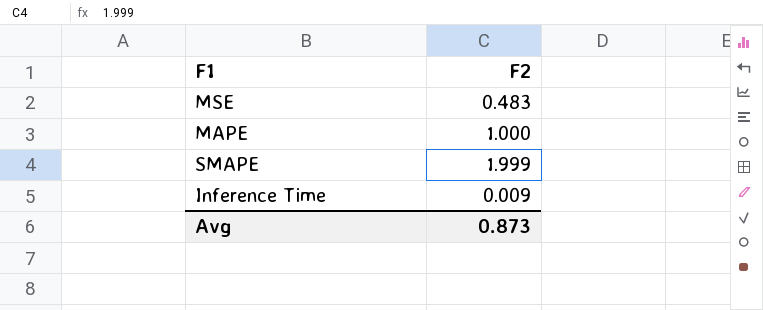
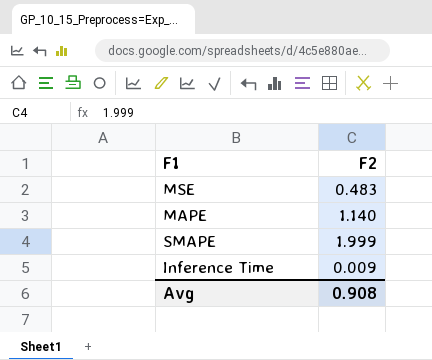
MAPE | F2: 1.000 -> 1.140
Avg | F2: 0.873 -> 0.908

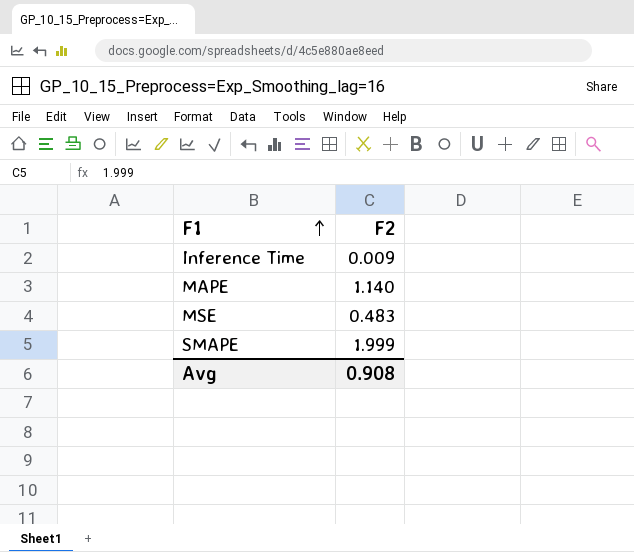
row order: none -> F1 ascending

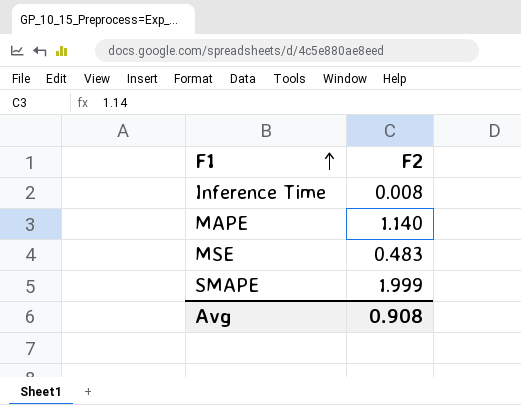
Inference Time | F2: 0.009 -> 0.008

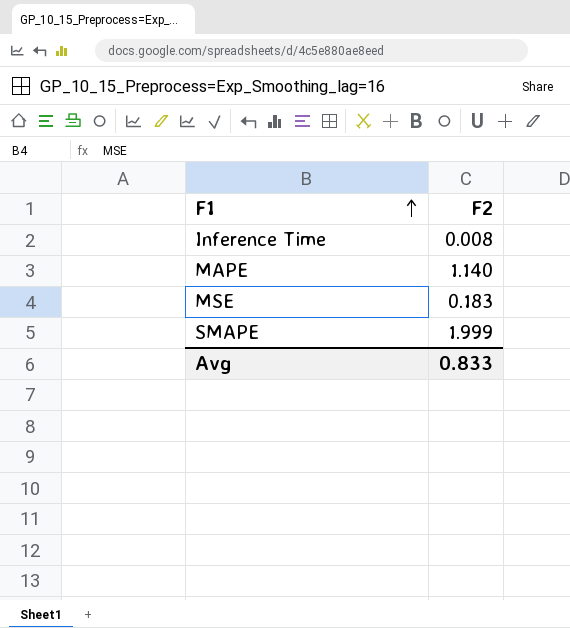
MSE | F2: 0.483 -> 0.183
Avg | F2: 0.908 -> 0.833

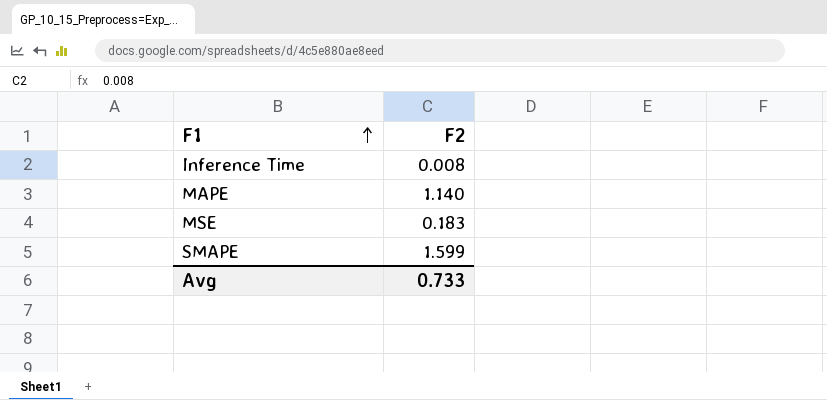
SMAPE | F2: 1.999 -> 1.599
Avg | F2: 0.833 -> 0.733

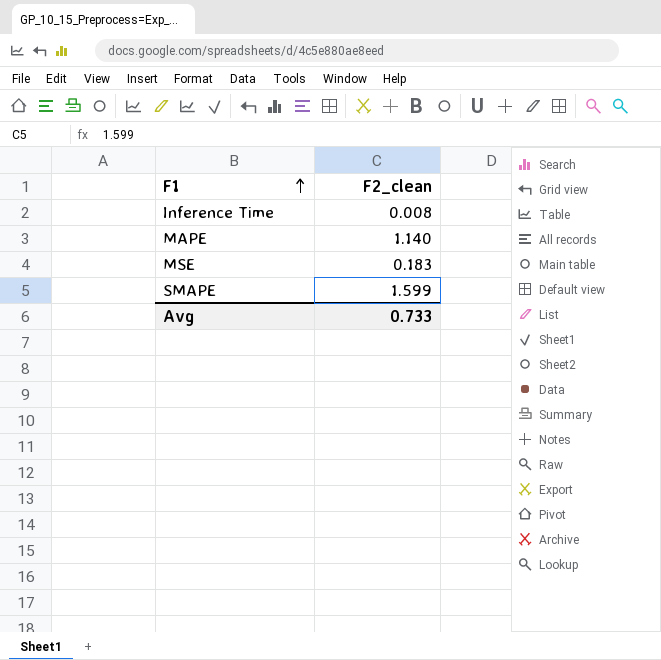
column name: F2 -> F2_clean

